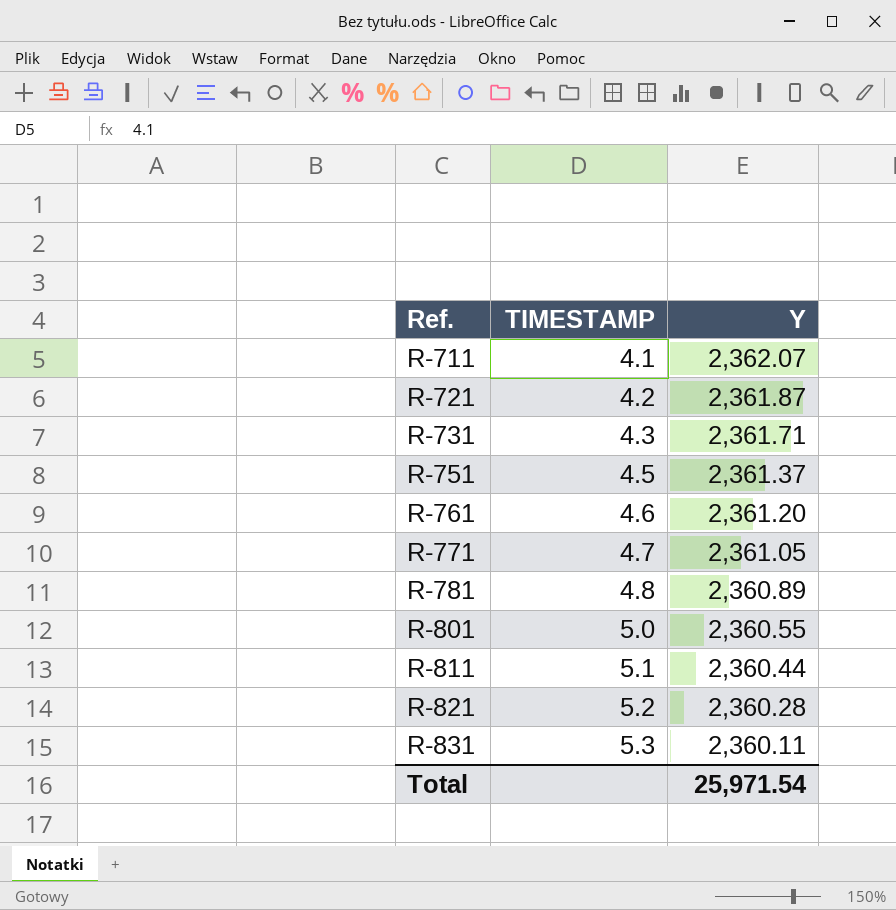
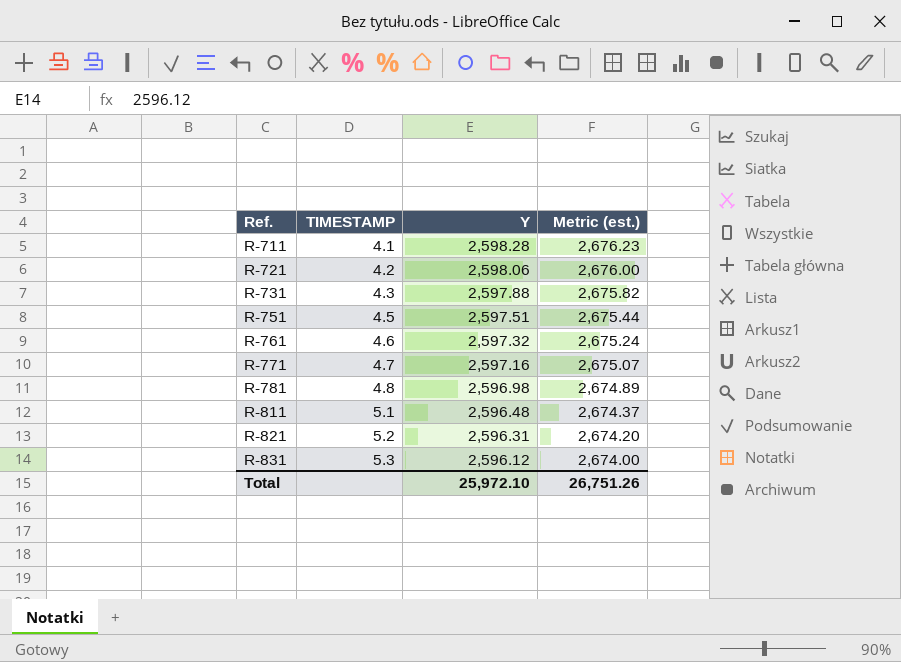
column Metric (est.) | formula: none -> [Y] * 1.03
row R-801: 5.0 | 2,360.55 -> none
R-711 | Y: 2,362.07 -> 2,598.28
R-721 | Y: 2,361.87 -> 2,598.06
R-731 | Y: 2,361.71 -> 2,597.88
R-751 | Y: 2,361.37 -> 2,597.51
R-761 | Y: 2,361.20 -> 2,597.32
R-771 | Y: 2,361.05 -> 2,597.16
R-781 | Y: 2,360.89 -> 2,596.98
R-811 | Y: 2,360.44 -> 2,596.48
R-821 | Y: 2,360.28 -> 2,596.31
R-831 | Y: 2,360.11 -> 2,596.12
Total | Y: 25,971.54 -> 25,972.10

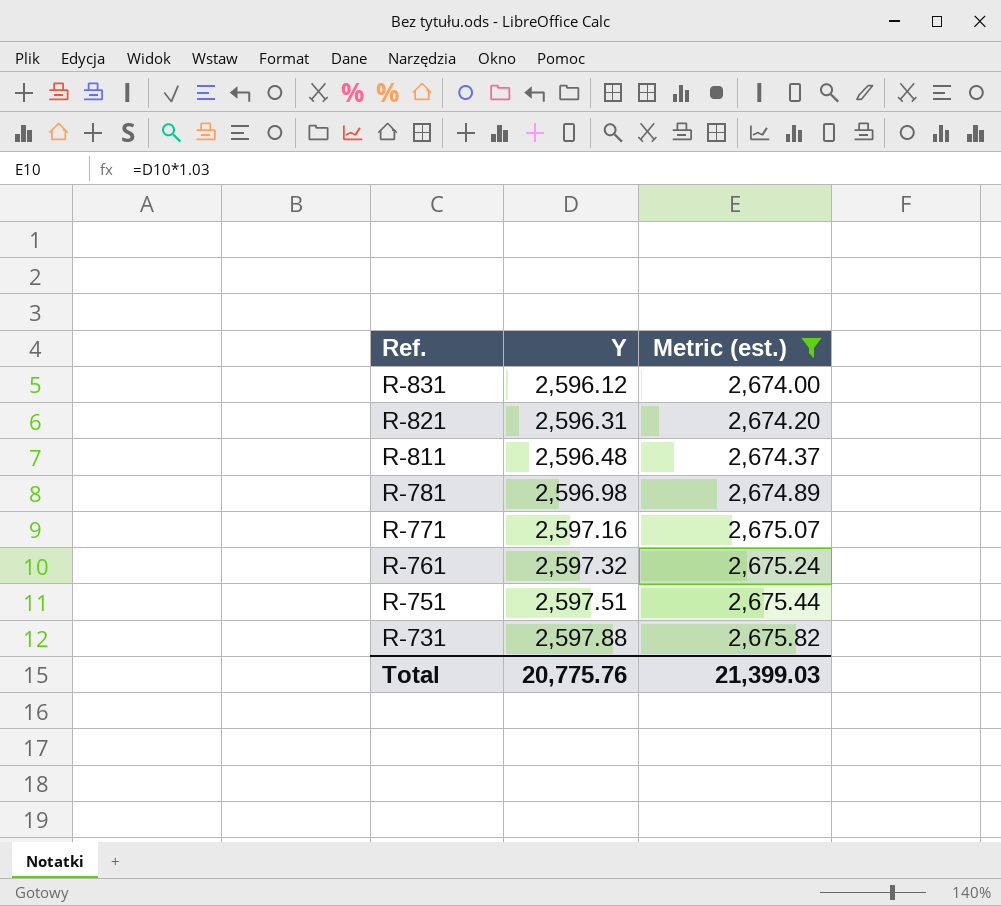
filter: none -> Metric (est.) <= 2,675.82
row order: Ref. ascending -> Ref. descending
column TIMESTAMP | position: 2 -> none
Total | Y: 25,972.10 -> 20,775.76
Total | Metric (est.): 26,751.26 -> 21,399.03

